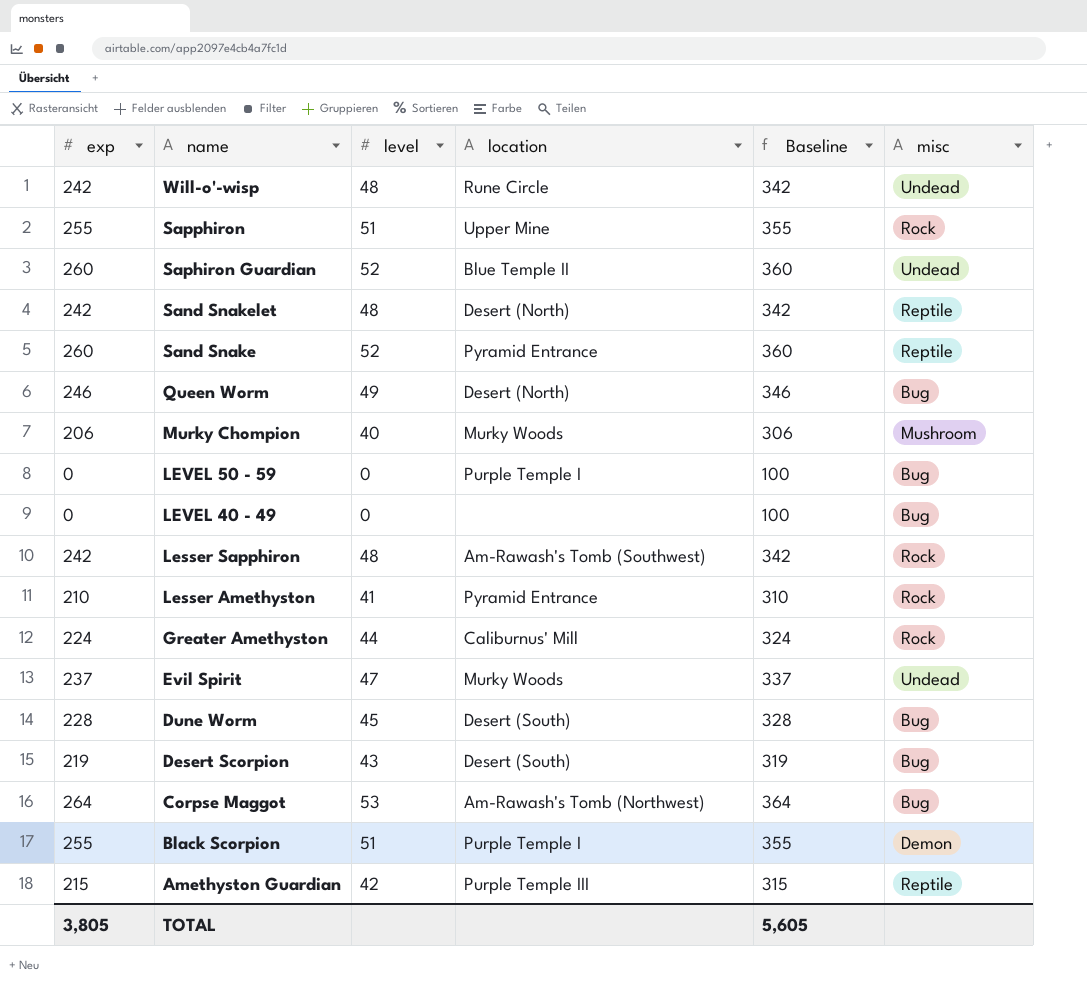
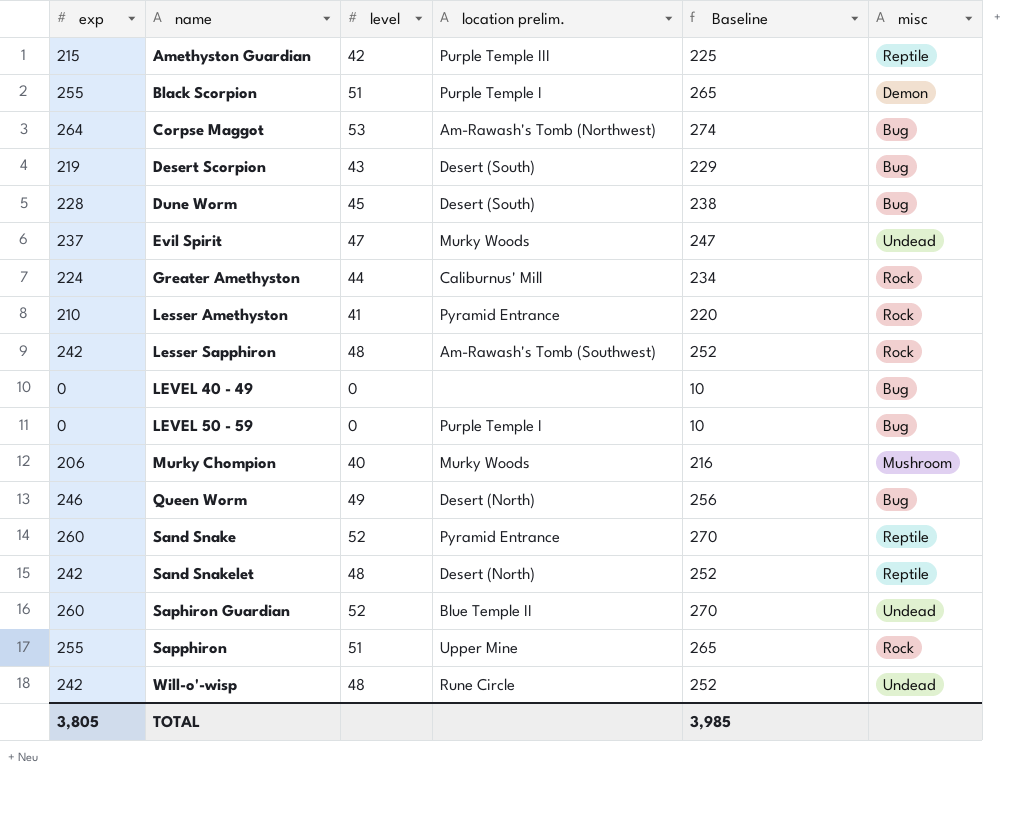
row order: name descending -> name ascending
column name: location -> location prelim.
column Baseline | formula: [exp] + 100 -> [exp] + 10
TOTAL | Baseline: 5,605 -> 3,985

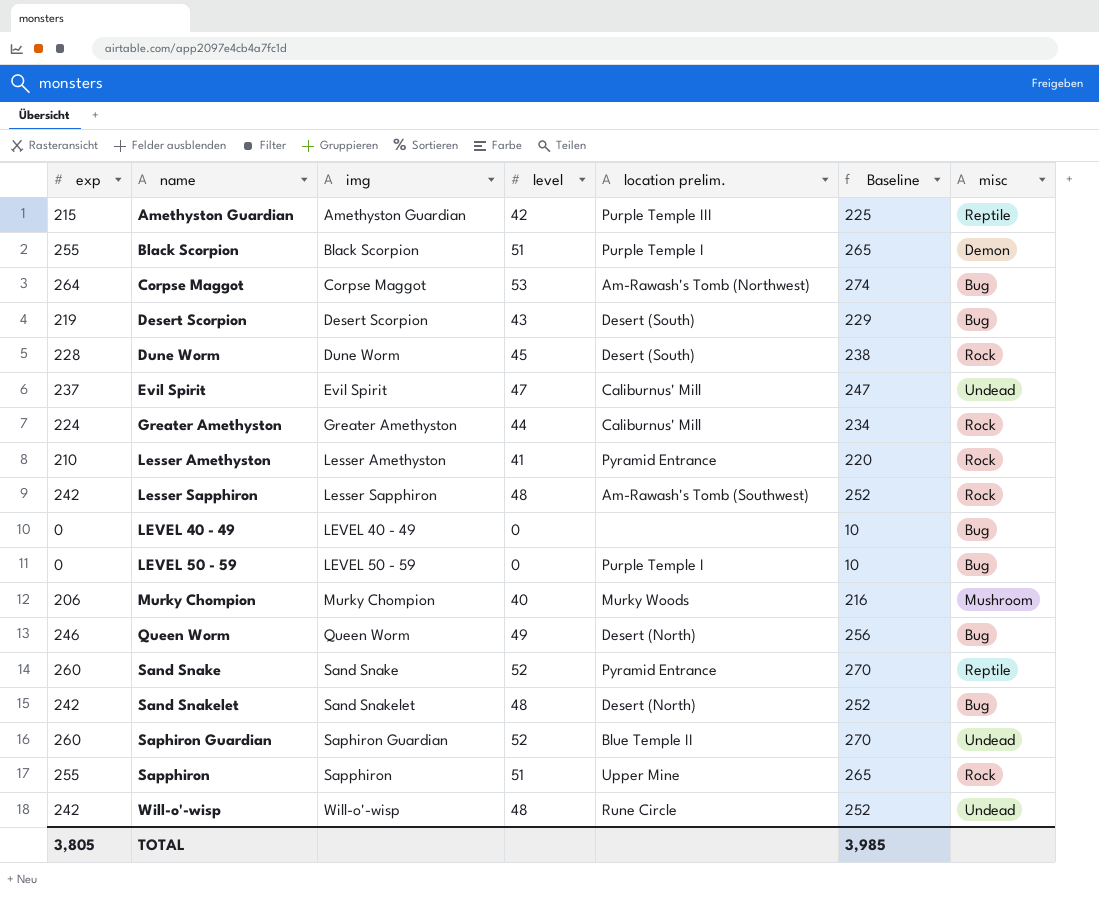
column img | position: none -> 3
Dune Worm | misc: Bug -> Rock
Evil Spirit | location prelim.: Murky Woods -> Caliburnus' Mill
Sand Snakelet | misc: Reptile -> Bug

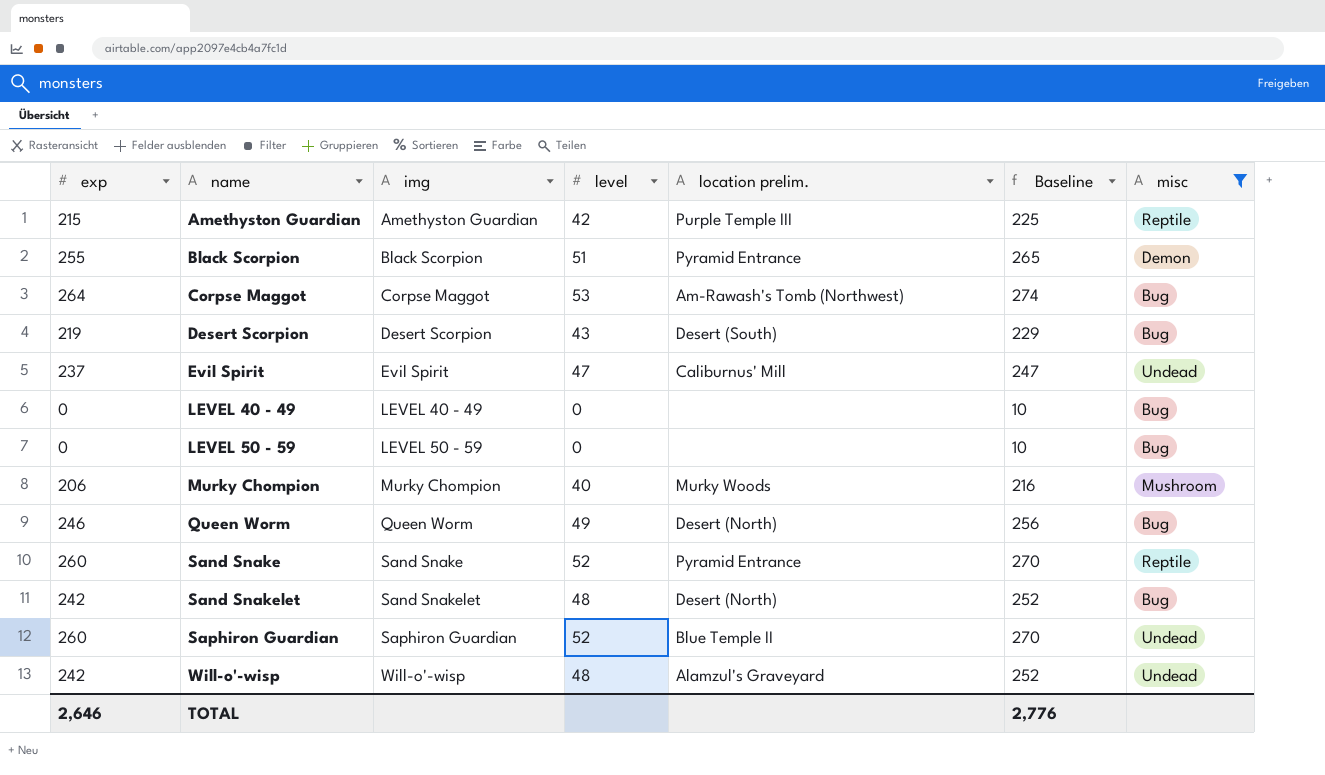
filter: none -> misc != Rock
Black Scorpion | location prelim.: Purple Temple I -> Pyramid Entrance
LEVEL 50 - 59 | location prelim.: Purple Temple I -> none
Will-o'-wisp | location prelim.: Rune Circle -> Alamzul's Graveyard
TOTAL | exp: 3,805 -> 2,646
TOTAL | Baseline: 3,985 -> 2,776

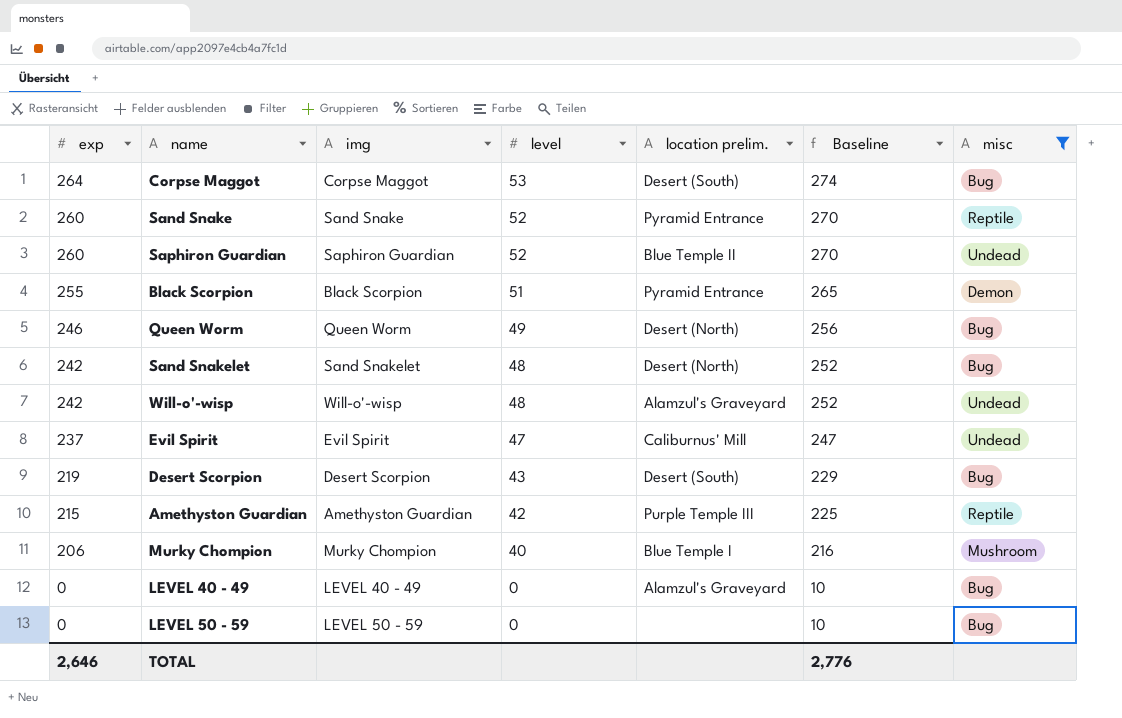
row order: name ascending -> exp descending
Corpse Maggot | location prelim.: Am-Rawash's Tomb (Northwest) -> Desert (South)
Murky Chompion | location prelim.: Murky Woods -> Blue Temple I
LEVEL 40 - 49 | location prelim.: none -> Alamzul's Graveyard

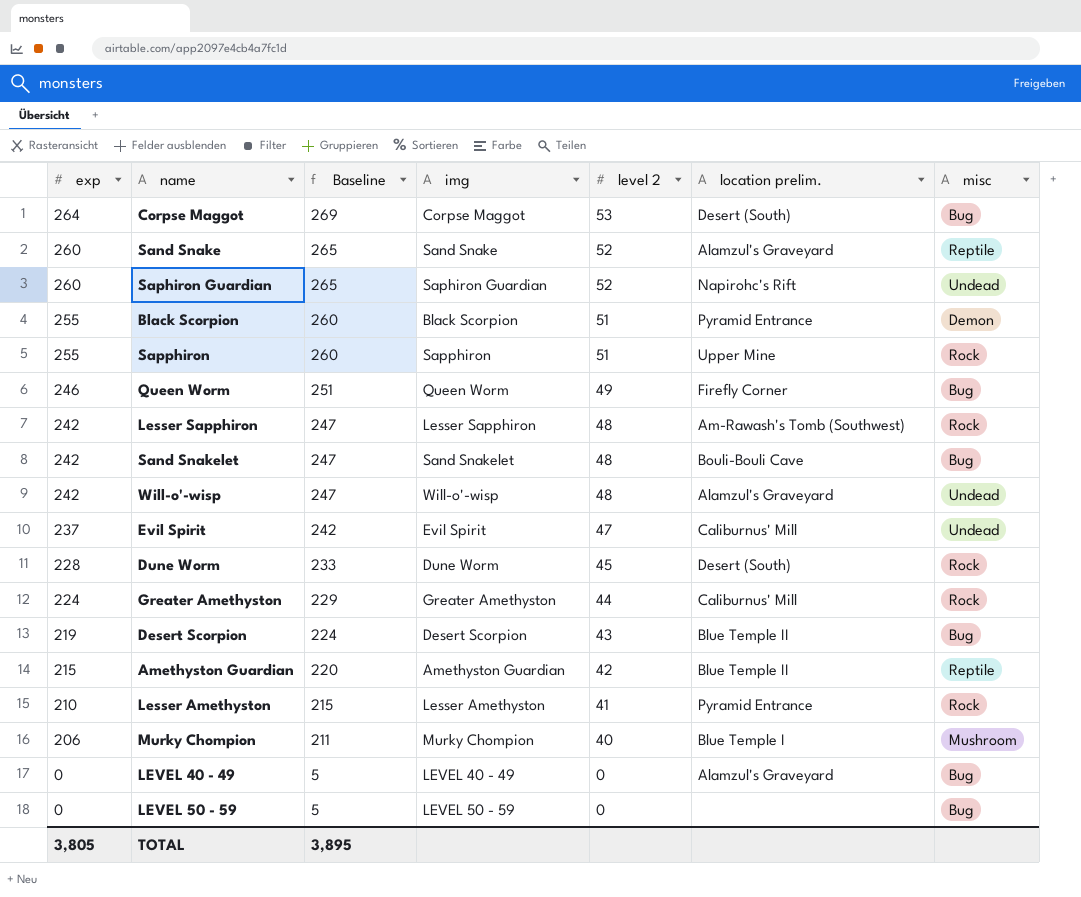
filter: misc != Rock -> none
column Baseline | formula: [exp] + 10 -> [exp] + 5
column Baseline | position: 6 -> 3
column name: level -> level 2
Sand Snake | location prelim.: Pyramid Entrance -> Alamzul's Graveyard
Saphiron Guardian | location prelim.: Blue Temple II -> Napirohc's Rift
Queen Worm | location prelim.: Desert (North) -> Firefly Corner
Sand Snakelet | location prelim.: Desert (North) -> Bouli-Bouli Cave
Desert Scorpion | location prelim.: Desert (South) -> Blue Temple II
Amethyston Guardian | location prelim.: Purple Temple III -> Blue Temple II
TOTAL | exp: 2,646 -> 3,805
TOTAL | Baseline: 2,776 -> 3,895

